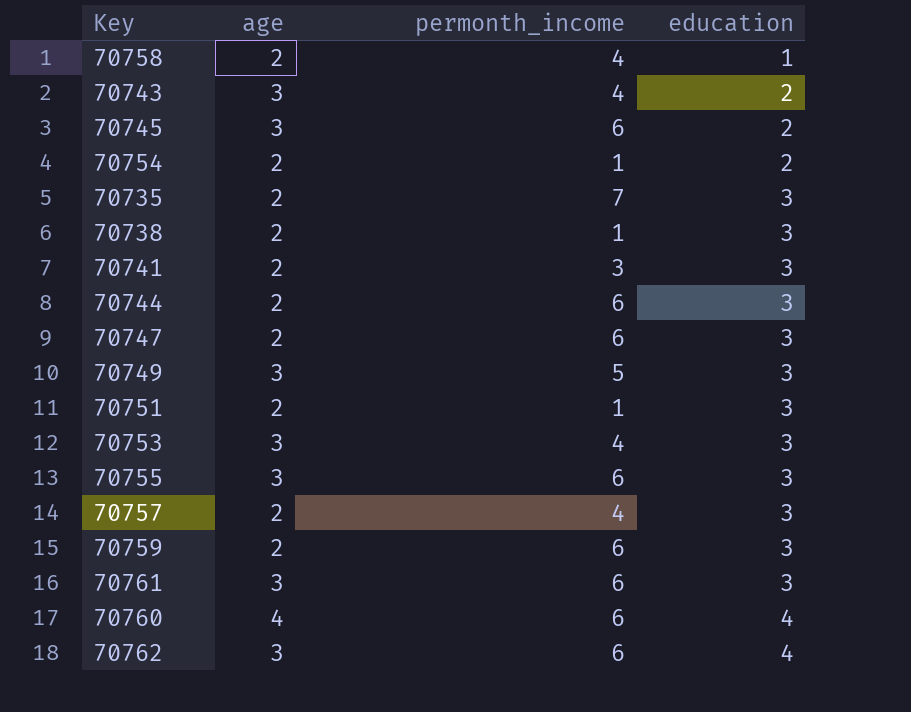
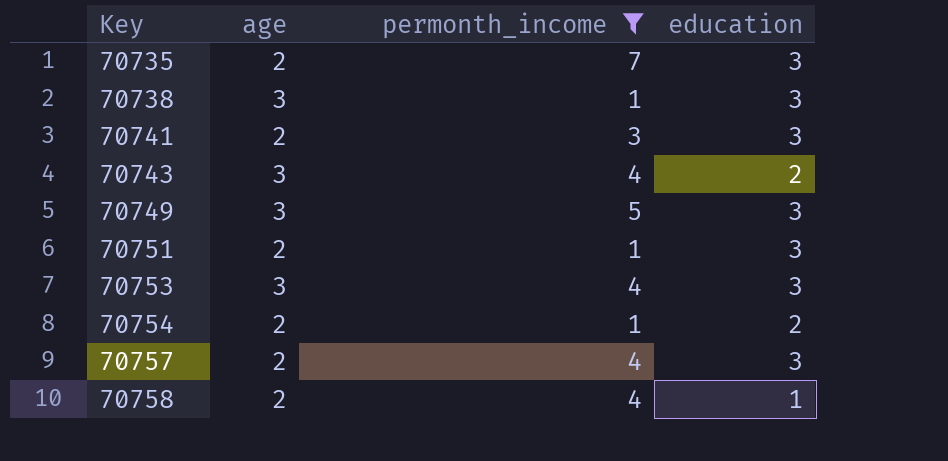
filter: none -> permonth_income != 6
row order: education ascending -> Key ascending
70738 | age: 2 -> 3

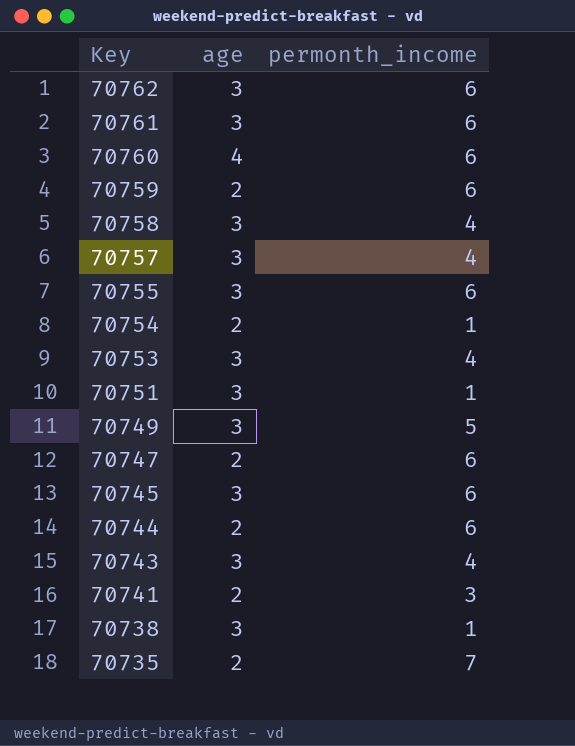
filter: permonth_income != 6 -> none
row order: Key ascending -> Key descending
column education | position: 4 -> none
70758 | age: 2 -> 3
70757 | age: 2 -> 3
70751 | age: 2 -> 3

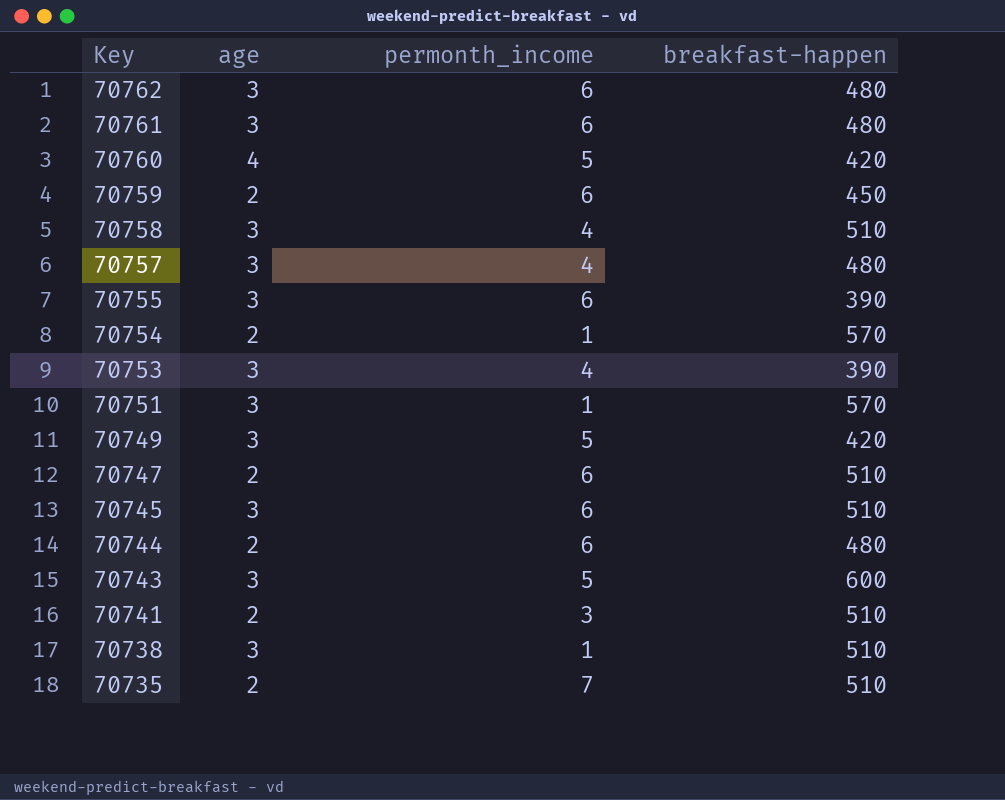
column breakfast-happen | position: none -> 4
70760 | permonth_income: 6 -> 5
70743 | permonth_income: 4 -> 5

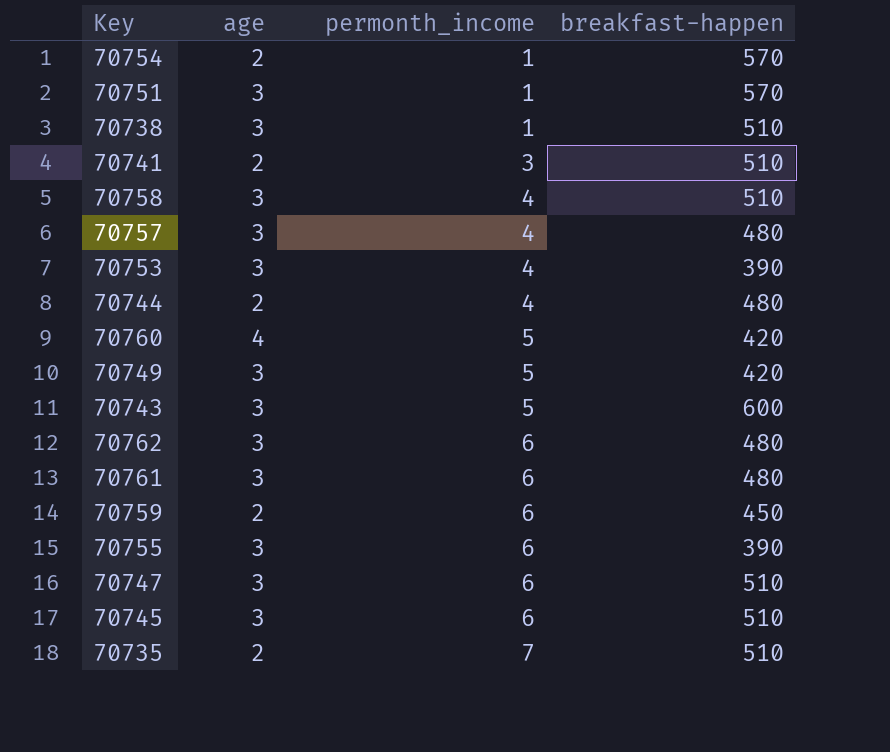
row order: Key descending -> permonth_income ascending
70744 | permonth_income: 6 -> 4
70747 | age: 2 -> 3

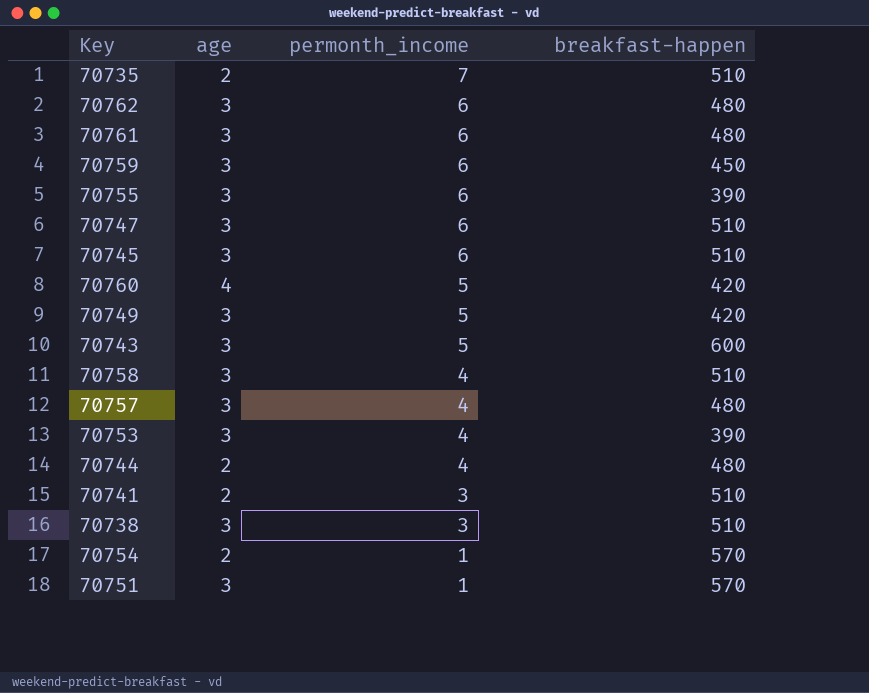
row order: permonth_income ascending -> permonth_income descending
70759 | age: 2 -> 3
70738 | permonth_income: 1 -> 3

